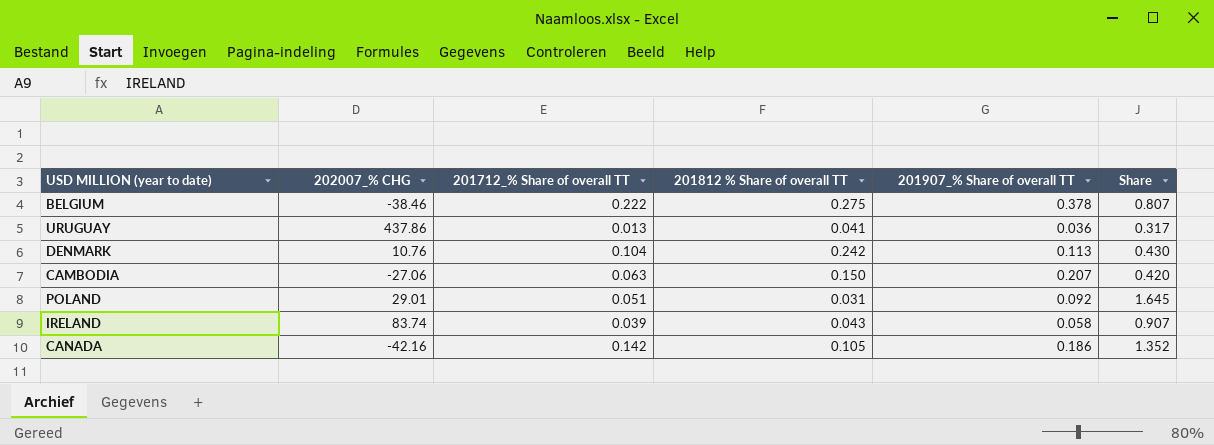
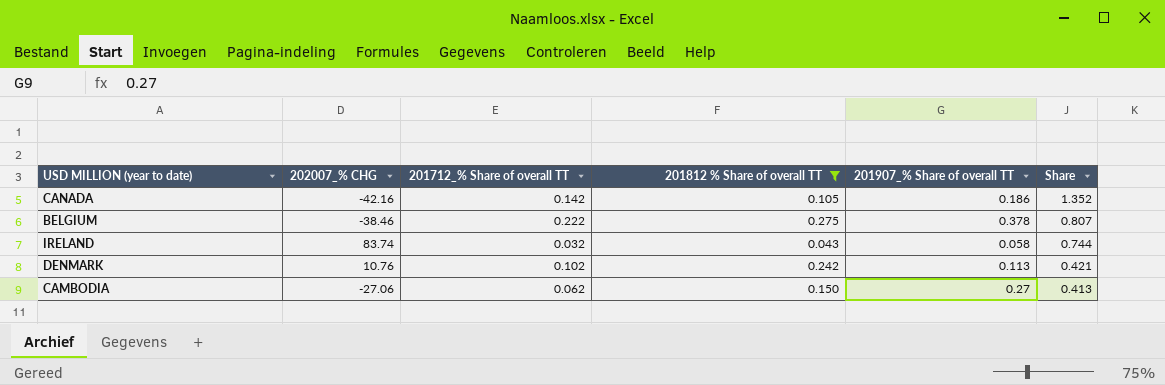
filter: none -> 201812 % Share of overall TT >= 0.043
row order: none -> Share descending
IRELAND | 201712_% Share of overall TT: 0.039 -> 0.032
IRELAND | Share: 0.907 -> 0.744
DENMARK | 201712_% Share of overall TT: 0.104 -> 0.102
DENMARK | Share: 0.430 -> 0.421
CAMBODIA | 201712_% Share of overall TT: 0.063 -> 0.062
CAMBODIA | 201907_% Share of overall TT: 0.207 -> 0.27
CAMBODIA | Share: 0.420 -> 0.413

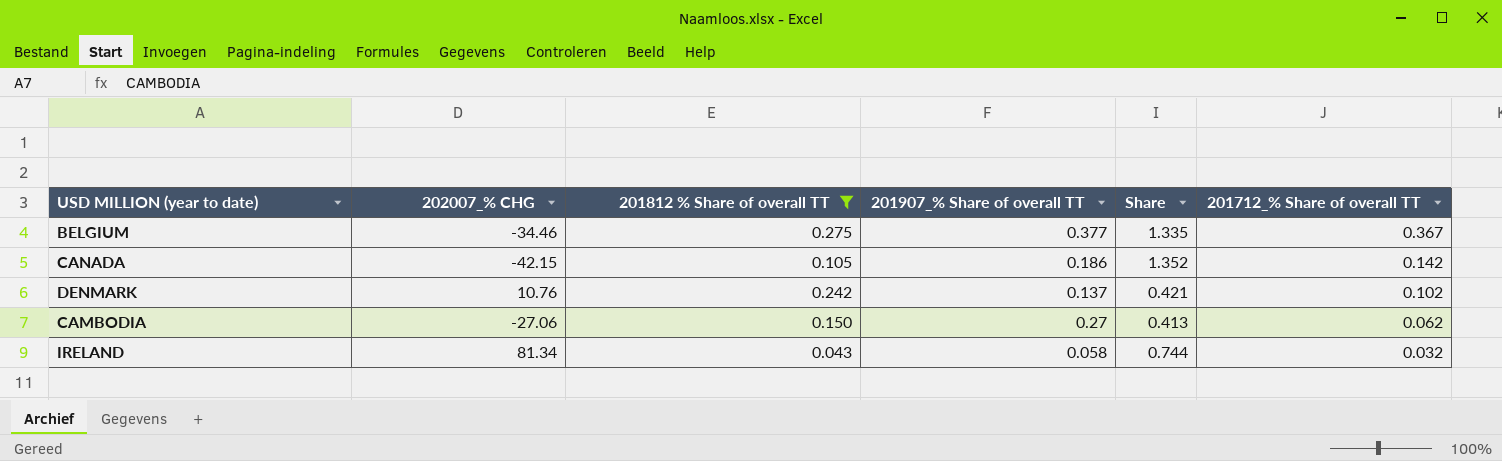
row order: Share descending -> 201712_% Share of overall TT descending
column 201712_% Share of overall TT | position: 3 -> 6
BELGIUM | 202007_% CHG: -38.46 -> -34.46
BELGIUM | 201907_% Share of overall TT: 0.378 -> 0.377
BELGIUM | Share: 0.807 -> 1.335
BELGIUM | 201712_% Share of overall TT: 0.222 -> 0.367
CANADA | 202007_% CHG: -42.16 -> -42.15
DENMARK | 201907_% Share of overall TT: 0.113 -> 0.137
IRELAND | 202007_% CHG: 83.74 -> 81.34

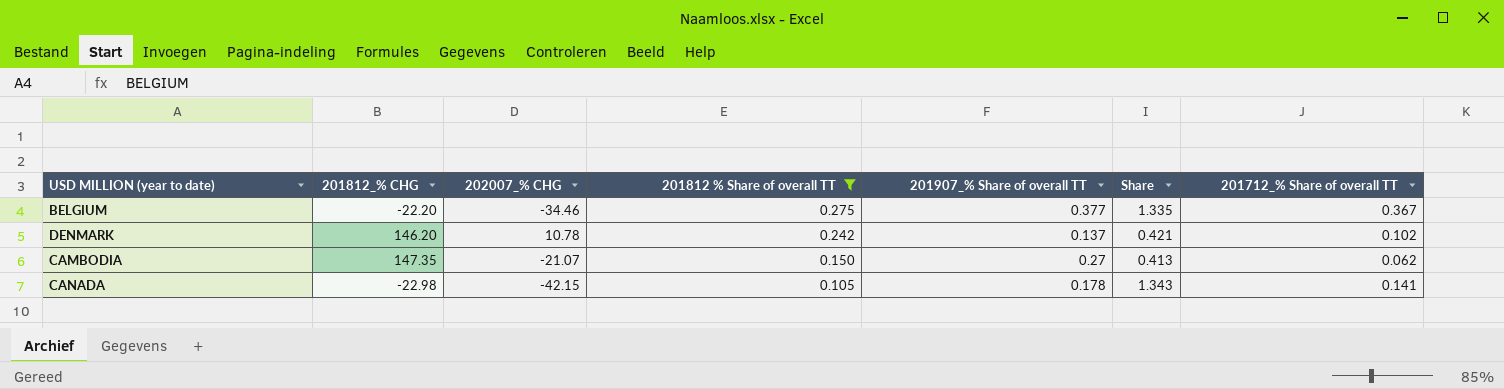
row order: 201712_% Share of overall TT descending -> 201812 % Share of overall TT descending
column 201812_% CHG | position: none -> 2
row IRELAND: 81.34 | 0.043 | 0.058 | 0.744 | 0.032 -> none
DENMARK | 202007_% CHG: 10.76 -> 10.78
CAMBODIA | 202007_% CHG: -27.06 -> -21.07
CANADA | 201907_% Share of overall TT: 0.186 -> 0.178
CANADA | Share: 1.352 -> 1.343
CANADA | 201712_% Share of overall TT: 0.142 -> 0.141

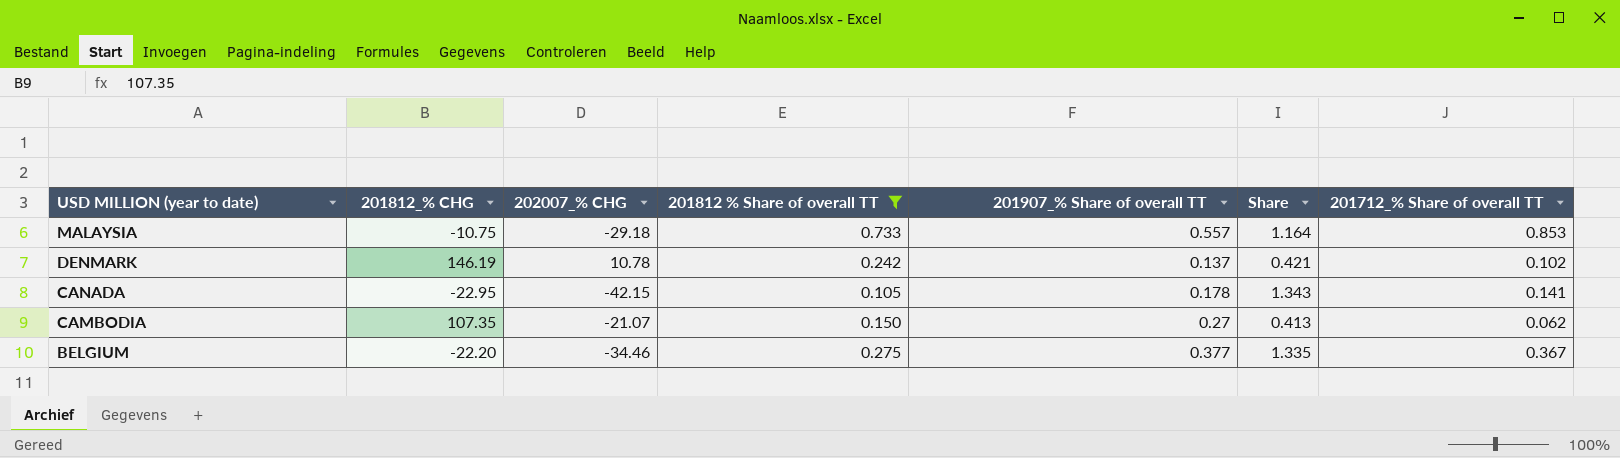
row order: 201812 % Share of overall TT descending -> USD MILLION (year to date) descending
row MALAYSIA: none -> -10.75 | -29.18 | 0.733 | 0.557 | 1.164 | 0.853
DENMARK | 201812_% CHG: 146.20 -> 146.19
CANADA | 201812_% CHG: -22.98 -> -22.95
CAMBODIA | 201812_% CHG: 147.35 -> 107.35

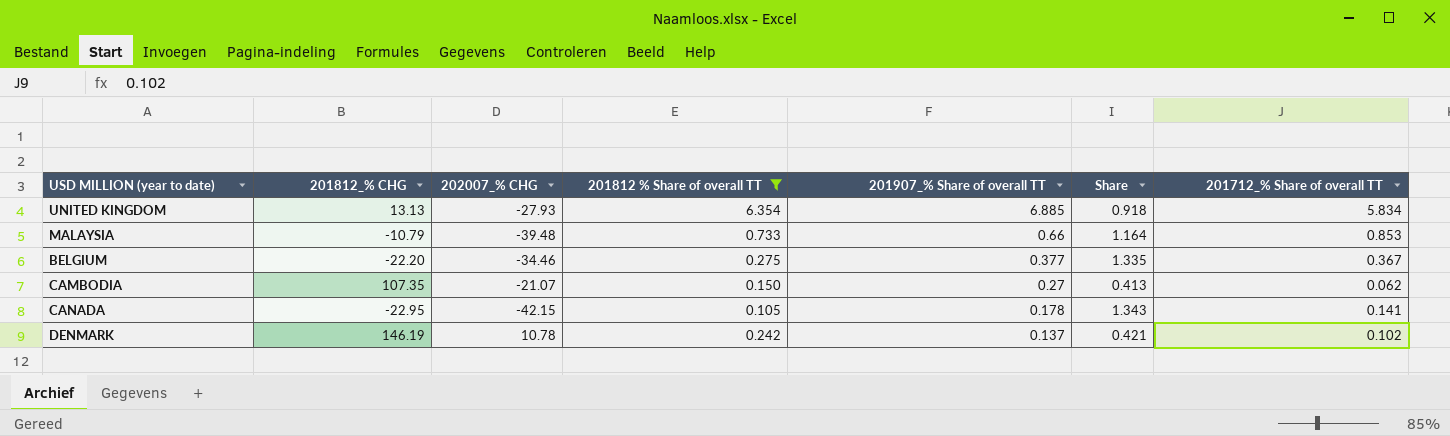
row order: USD MILLION (year to date) descending -> 201907_% Share of overall TT descending
row UNITED KINGDOM: none -> 13.13 | -27.93 | 6.354 | 6.885 | 0.918 | 5.834
MALAYSIA | 201812_% CHG: -10.75 -> -10.79
MALAYSIA | 202007_% CHG: -29.18 -> -39.48
MALAYSIA | 201907_% Share of overall TT: 0.557 -> 0.66

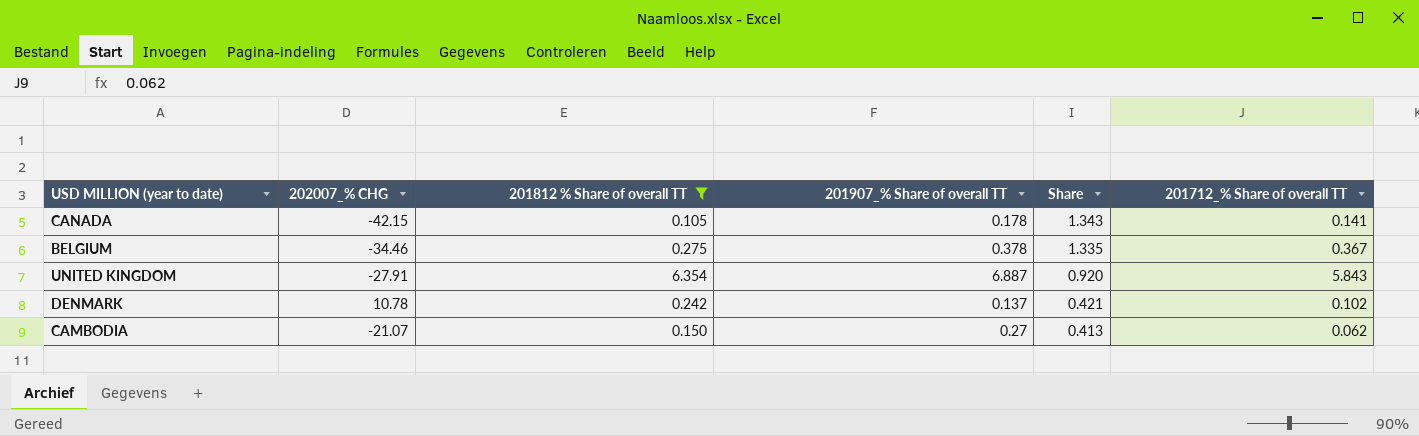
row order: 201907_% Share of overall TT descending -> Share descending
column 201812_% CHG | position: 2 -> none
row MALAYSIA: -10.79 | -39.48 | 0.733 | 0.66 | 1.164 | 0.853 -> none
BELGIUM | 201907_% Share of overall TT: 0.377 -> 0.378
UNITED KINGDOM | 202007_% CHG: -27.93 -> -27.91
UNITED KINGDOM | 201907_% Share of overall TT: 6.885 -> 6.887
UNITED KINGDOM | Share: 0.918 -> 0.920
UNITED KINGDOM | 201712_% Share of overall TT: 5.834 -> 5.843

